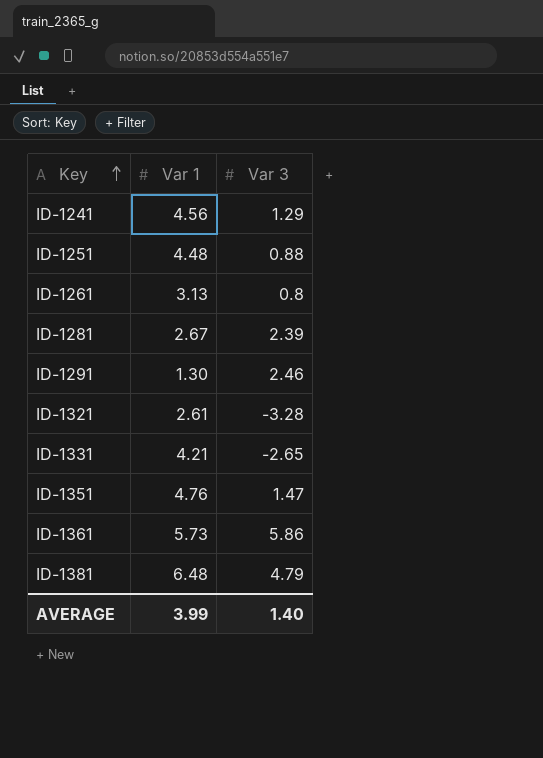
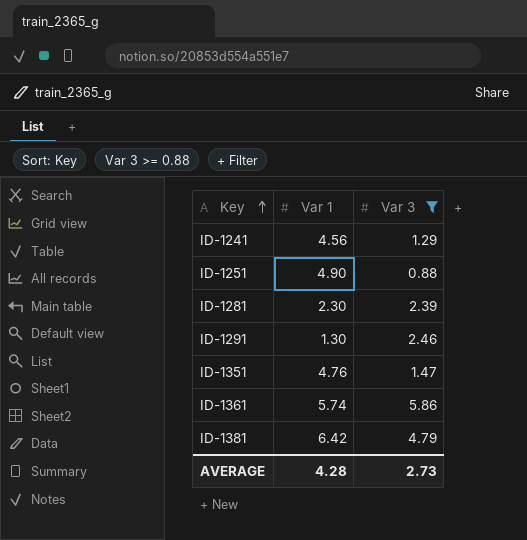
filter: none -> Var 3 >= 0.88
ID-1251 | Var 1: 4.48 -> 4.90
ID-1281 | Var 1: 2.67 -> 2.30
ID-1361 | Var 1: 5.73 -> 5.74
ID-1381 | Var 1: 6.48 -> 6.42
AVERAGE | Var 1: 3.99 -> 4.28
AVERAGE | Var 3: 1.40 -> 2.73

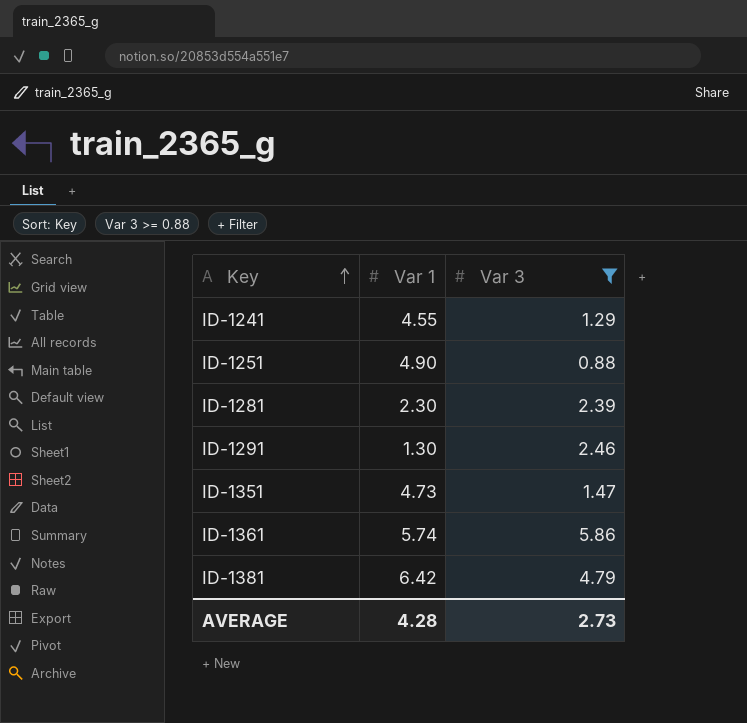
ID-1241 | Var 1: 4.56 -> 4.55
ID-1351 | Var 1: 4.76 -> 4.73

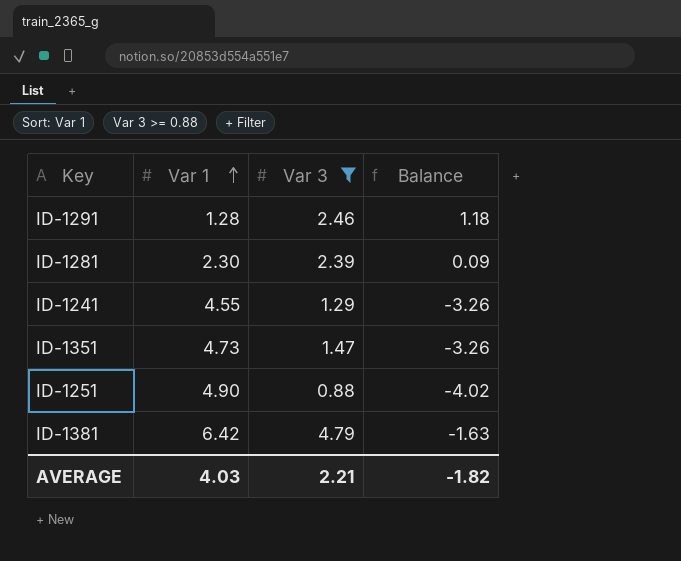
row order: Key ascending -> Var 1 ascending
column Balance | formula: none -> [Var 3] - [Var 1]
row ID-1361: 5.74 | 5.86 -> none
ID-1291 | Var 1: 1.30 -> 1.28
AVERAGE | Var 1: 4.28 -> 4.03
AVERAGE | Var 3: 2.73 -> 2.21

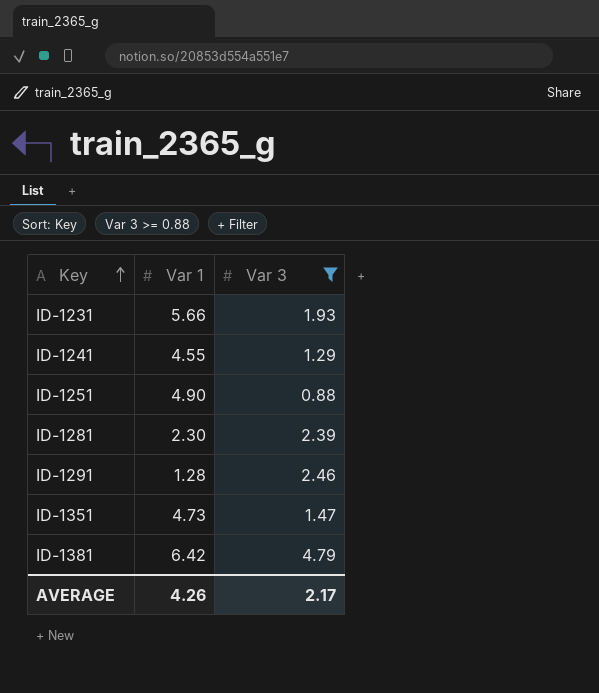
row order: Var 1 ascending -> Key ascending
column Balance | formula: [Var 3] - [Var 1] -> none
row ID-1231: none -> 5.66 | 1.93
AVERAGE | Var 1: 4.03 -> 4.26
AVERAGE | Var 3: 2.21 -> 2.17

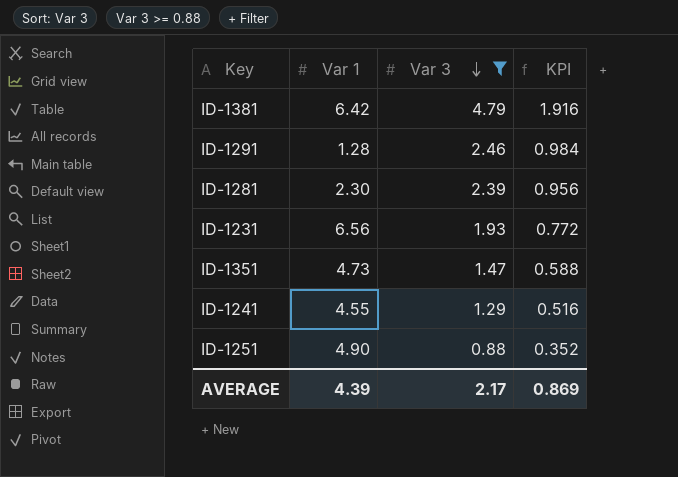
row order: Key ascending -> Var 3 descending
column KPI | formula: none -> [Var 3] * 0.4
ID-1231 | Var 1: 5.66 -> 6.56
AVERAGE | Var 1: 4.26 -> 4.39

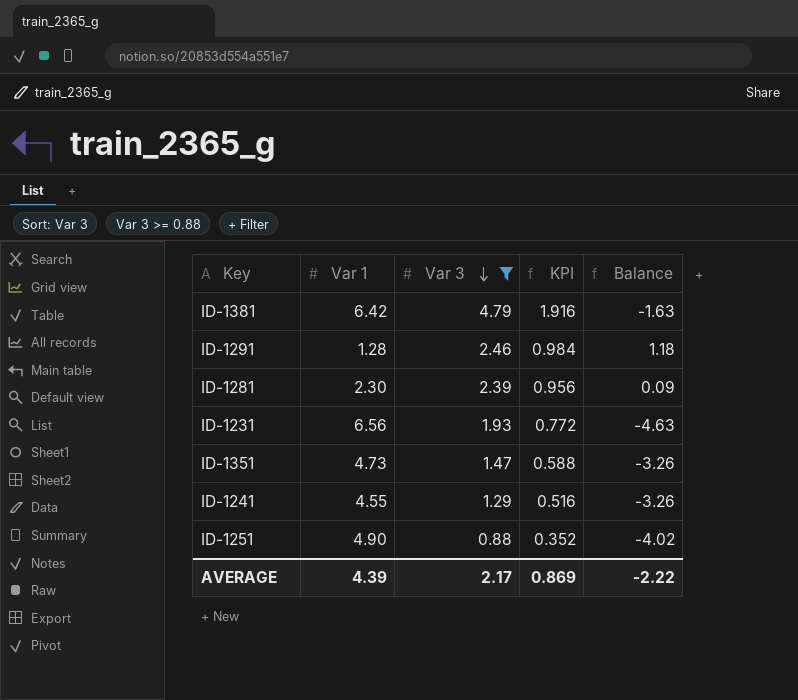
column Balance | formula: none -> [Var 3] - [Var 1]

